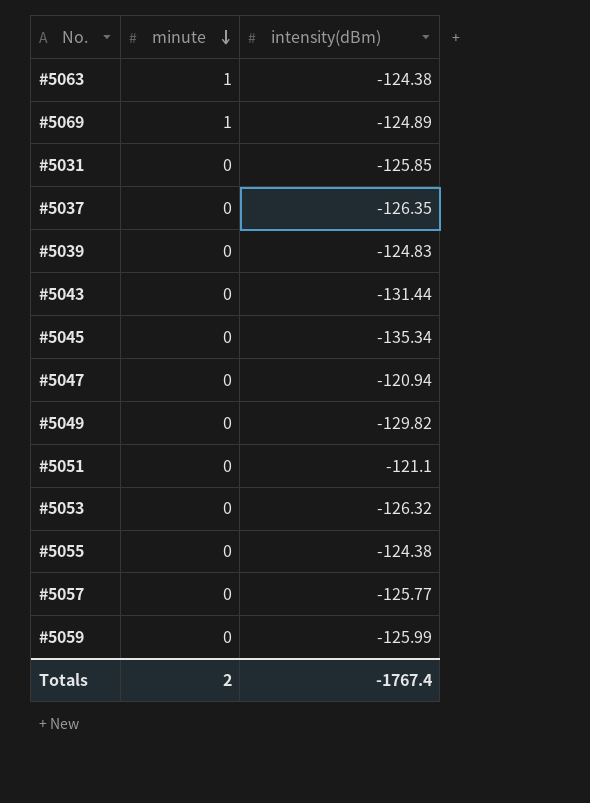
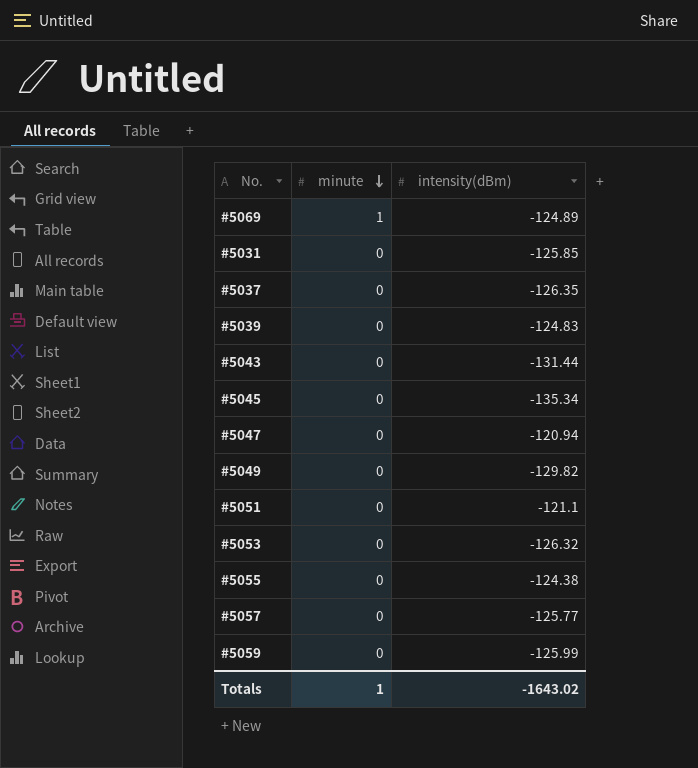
row #5063: 1 | -124.38 -> none
Totals | minute: 2 -> 1
Totals | intensity(dBm): -1767.4 -> -1643.02

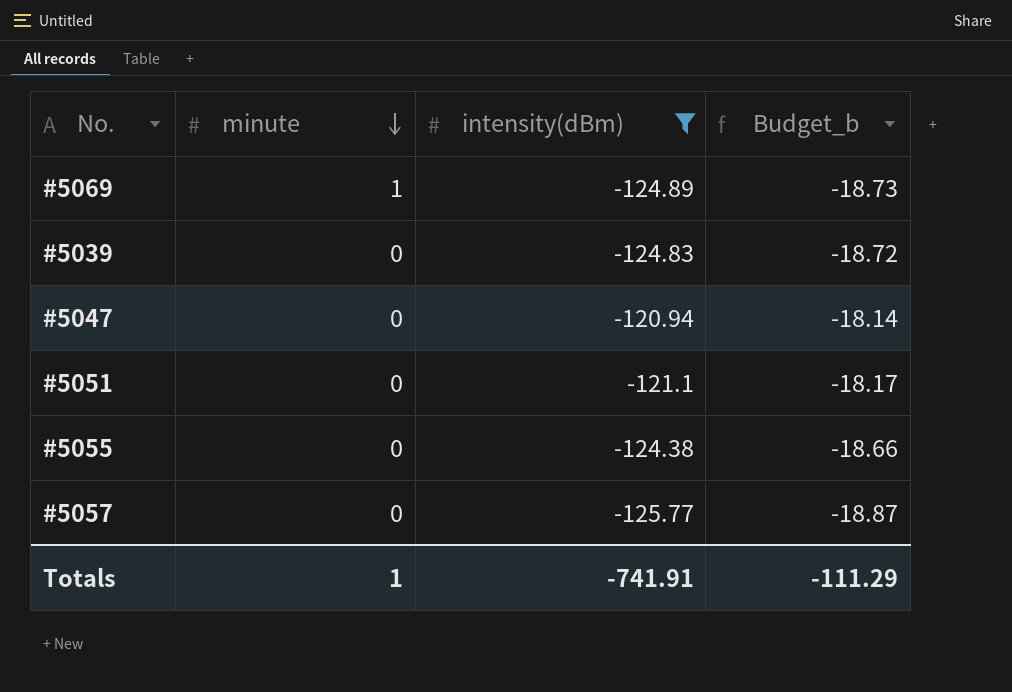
filter: none -> intensity(dBm) >= -125.77
column Budget_b | formula: none -> [intensity(dBm)] * 0.15
Totals | intensity(dBm): -1643.02 -> -741.91

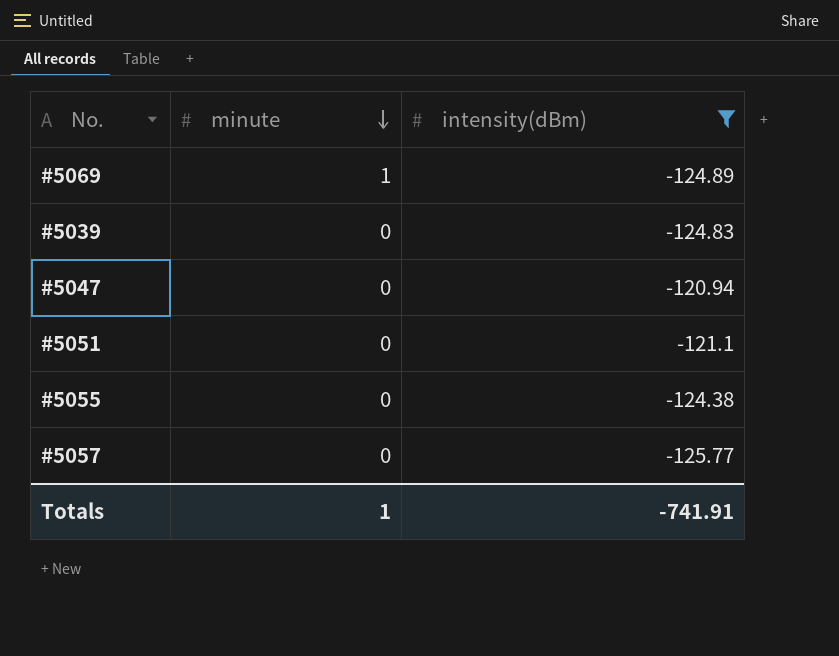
column Budget_b | formula: [intensity(dBm)] * 0.15 -> none

